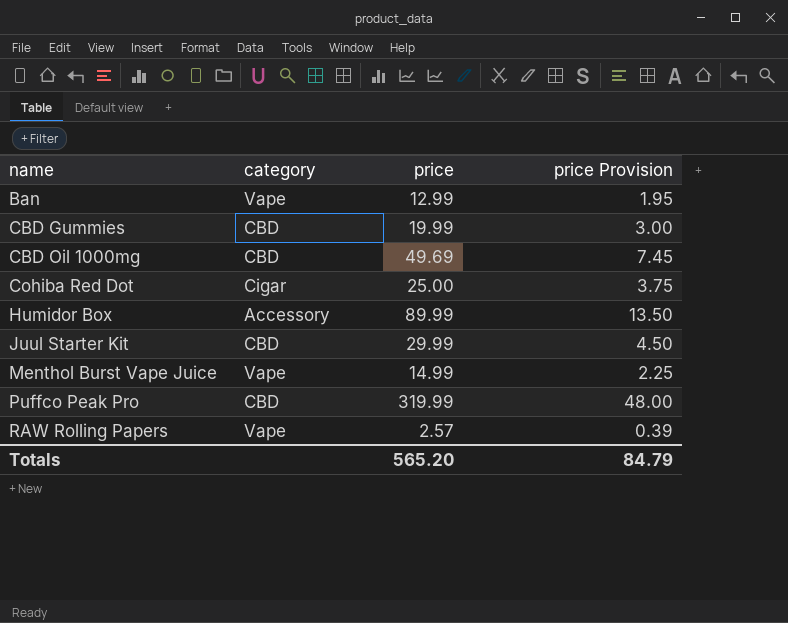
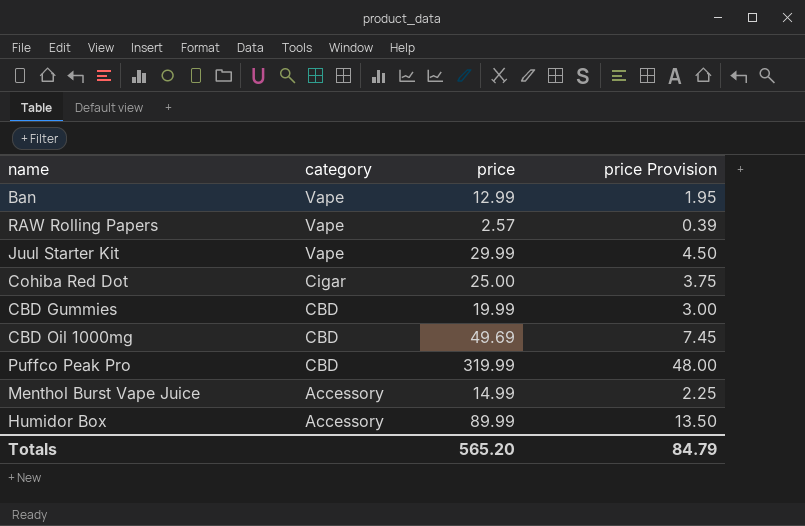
row order: name ascending -> category descending
Juul Starter Kit | category: CBD -> Vape
Menthol Burst Vape Juice | category: Vape -> Accessory

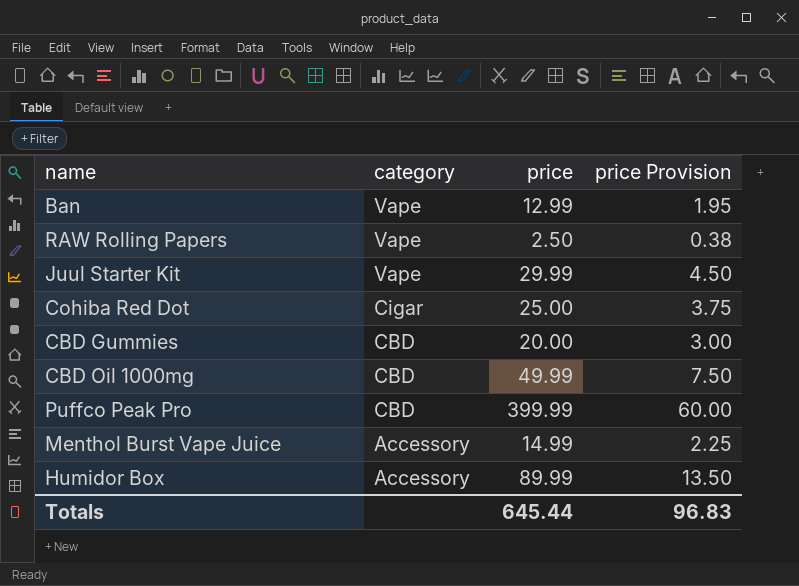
RAW Rolling Papers | price: 2.57 -> 2.50
RAW Rolling Papers | price Provision: 0.39 -> 0.38
CBD Gummies | price: 19.99 -> 20.00
CBD Oil 1000mg | price: 49.69 -> 49.99
CBD Oil 1000mg | price Provision: 7.45 -> 7.50
Puffco Peak Pro | price: 319.99 -> 399.99
Puffco Peak Pro | price Provision: 48.00 -> 60.00
Totals | price: 565.20 -> 645.44
Totals | price Provision: 84.79 -> 96.83

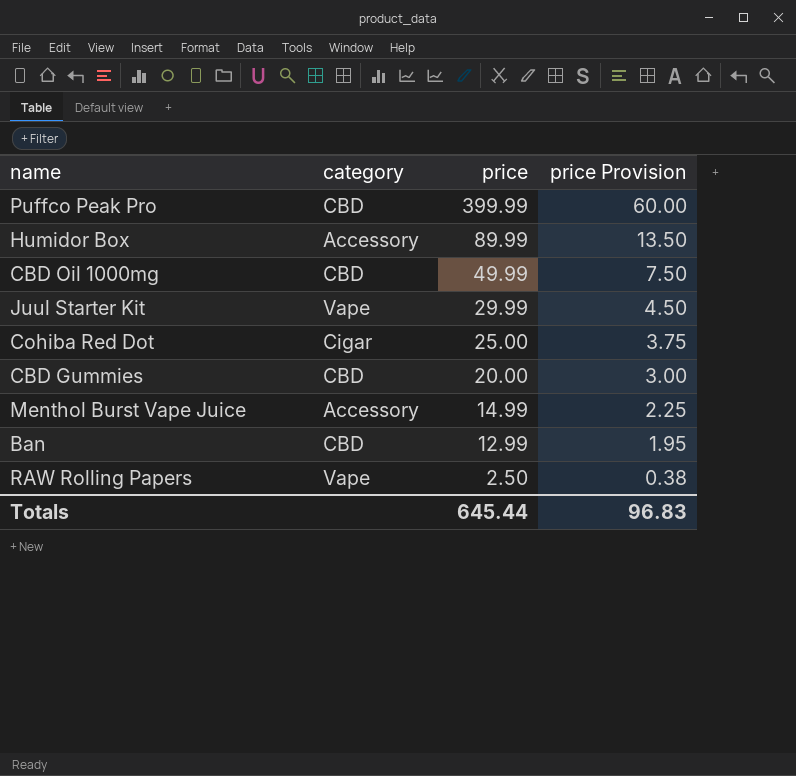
row order: category descending -> price descending
Ban | category: Vape -> CBD

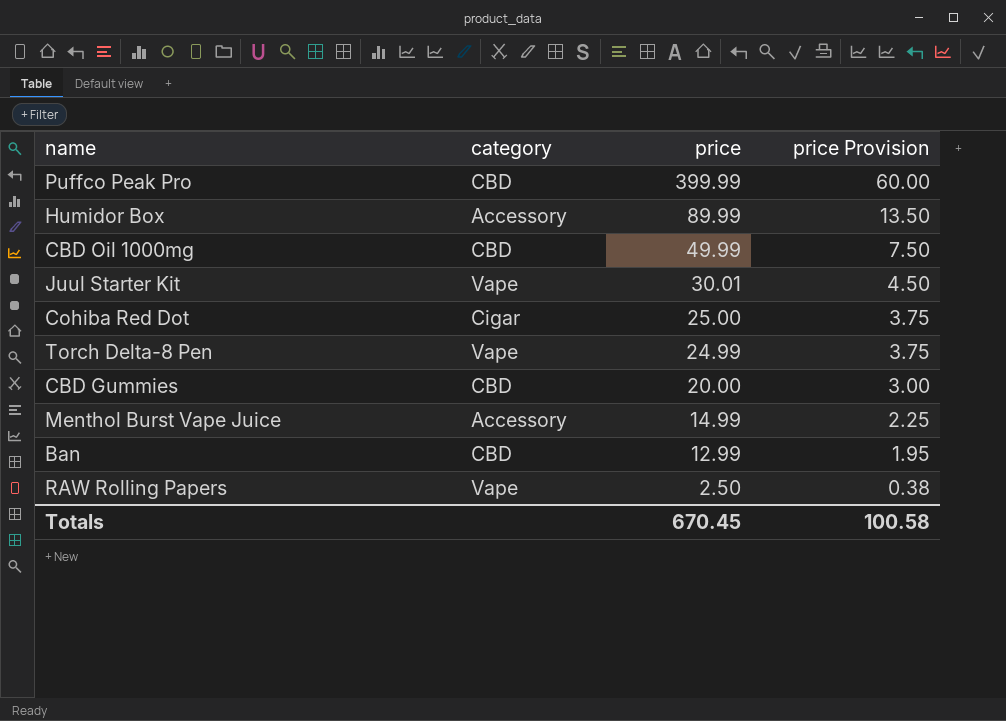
Juul Starter Kit | price: 29.99 -> 30.01
row Torch Delta-8 Pen: none -> Vape | 24.99 | 3.75
Totals | price: 645.44 -> 670.45
Totals | price Provision: 96.83 -> 100.58

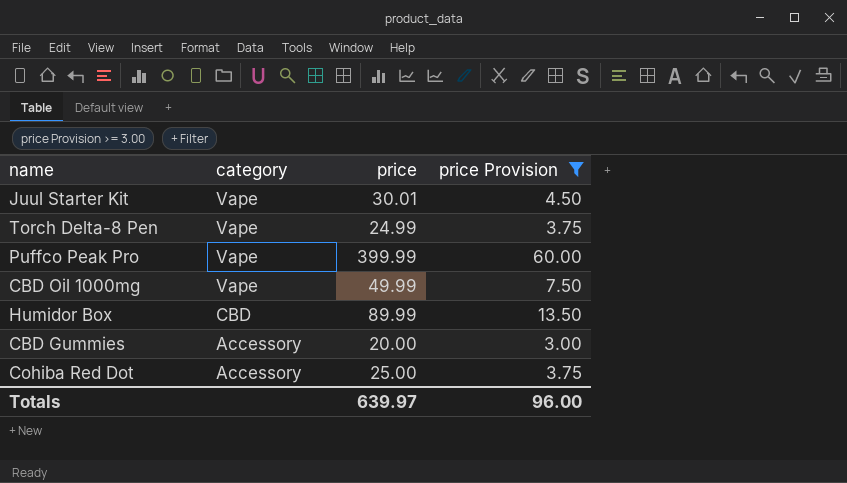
filter: none -> price Provision >= 3.00
row order: price descending -> category descending
Puffco Peak Pro | category: CBD -> Vape
CBD Oil 1000mg | category: CBD -> Vape
Humidor Box | category: Accessory -> CBD
CBD Gummies | category: CBD -> Accessory
Cohiba Red Dot | category: Cigar -> Accessory
Totals | price: 670.45 -> 639.97
Totals | price Provision: 100.58 -> 96.00

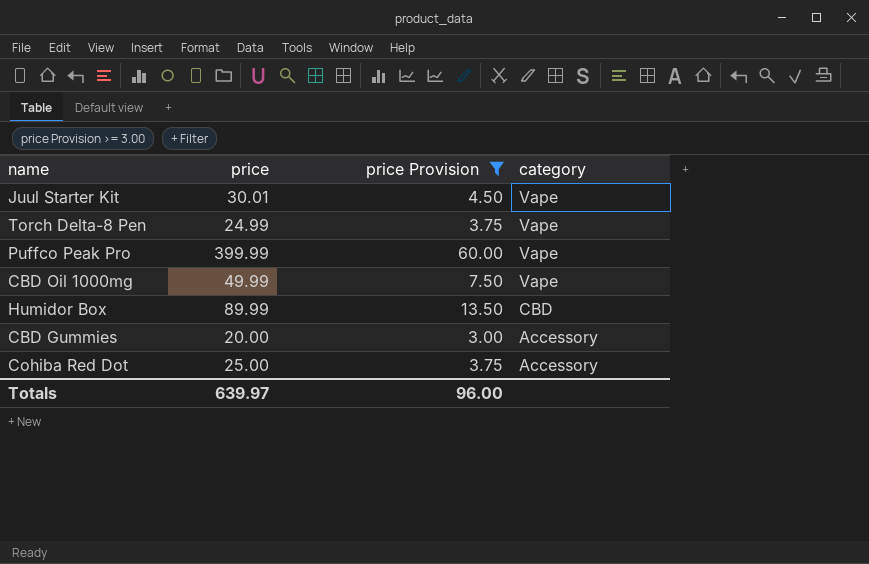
column category | position: 2 -> 4

